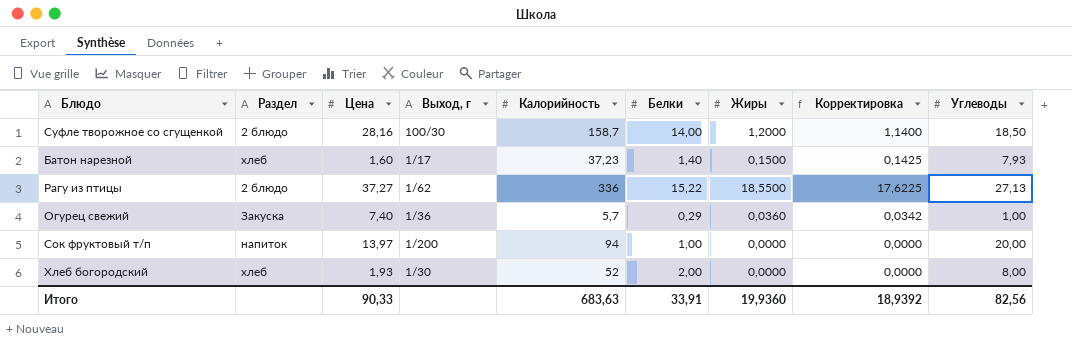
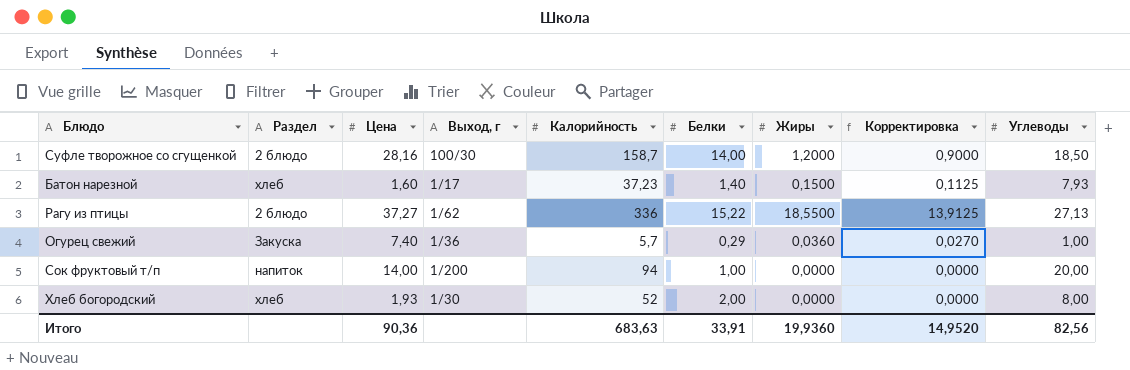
column Корректировка | formula: [Жиры] * 0,95 -> [Жиры] * 0,75
Сок фруктовый т/п | Цена: 13,97 -> 14,00
Итого | Цена: 90,33 -> 90,36
Итого | Корректировка: 18,9392 -> 14,9520

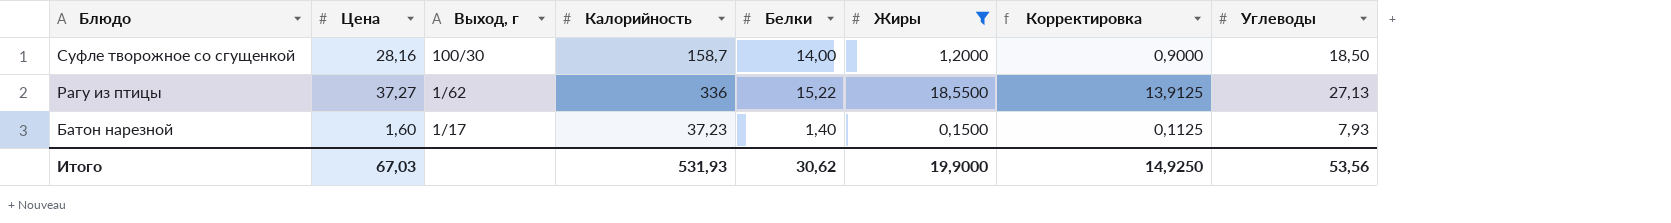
filter: none -> Жиры >= 0,1500
row order: none -> Блюдо descending
column Раздел | position: 2 -> none
Итого | Цена: 90,36 -> 67,03
Итого | Калорийность: 683,63 -> 531,93
Итого | Белки: 33,91 -> 30,62
Итого | Жиры: 19,9360 -> 19,9000
Итого | Корректировка: 14,9520 -> 14,9250
Итого | Углеводы: 82,56 -> 53,56

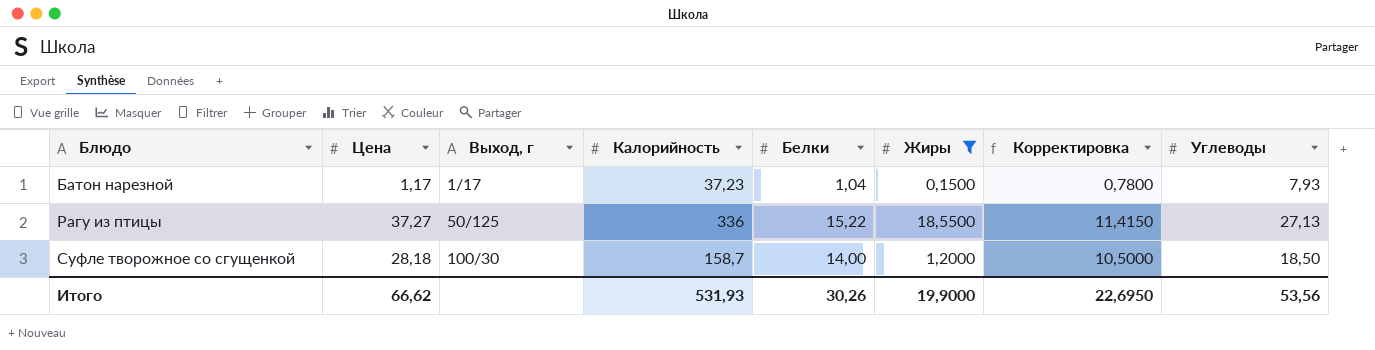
row order: Блюдо descending -> Блюдо ascending
column Корректировка | formula: [Жиры] * 0,75 -> [Белки] * 0,75
Батон нарезной | Цена: 1,60 -> 1,17
Батон нарезной | Белки: 1,40 -> 1,04
Рагу из птицы | Выход, г: 1/62 -> 50/125
Суфле творожное со сгущенкой | Цена: 28,16 -> 28,18
Итого | Цена: 67,03 -> 66,62
Итого | Белки: 30,62 -> 30,26
Итого | Корректировка: 14,9250 -> 22,6950

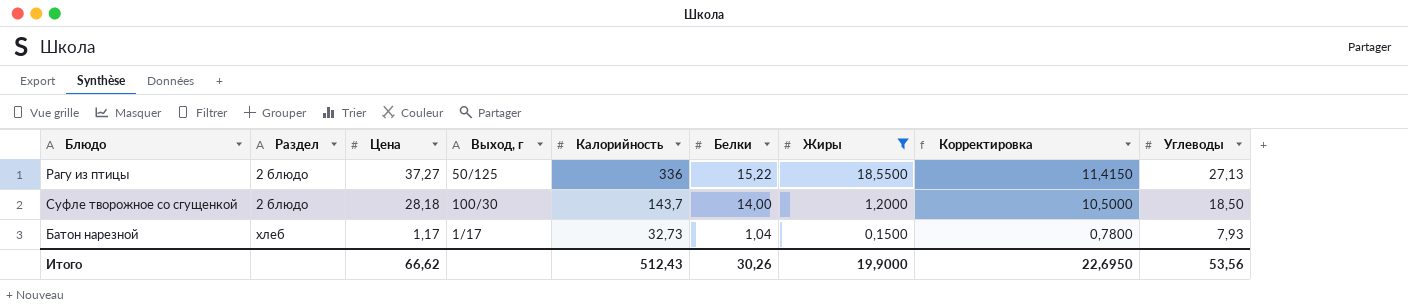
row order: Блюдо ascending -> Раздел ascending
column Раздел | position: none -> 2
Суфле творожное со сгущенкой | Калорийность: 158,7 -> 143,7
Батон нарезной | Калорийность: 37,23 -> 32,73
Итого | Калорийность: 531,93 -> 512,43

